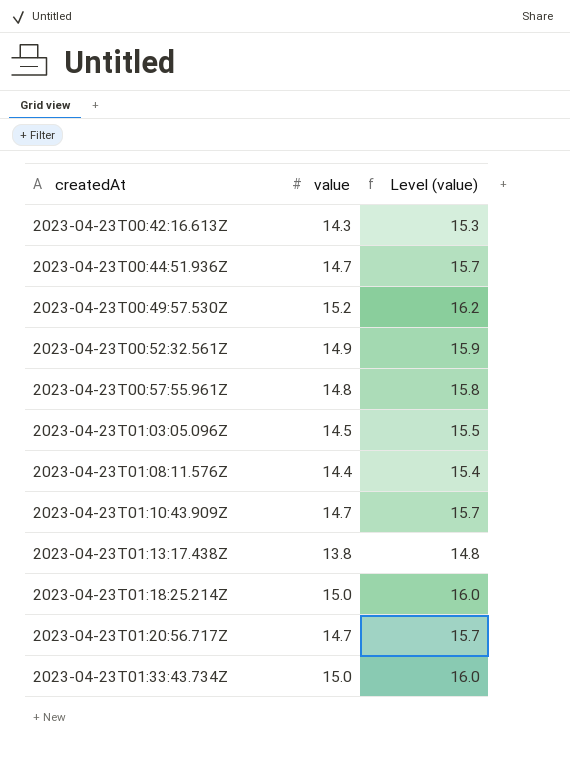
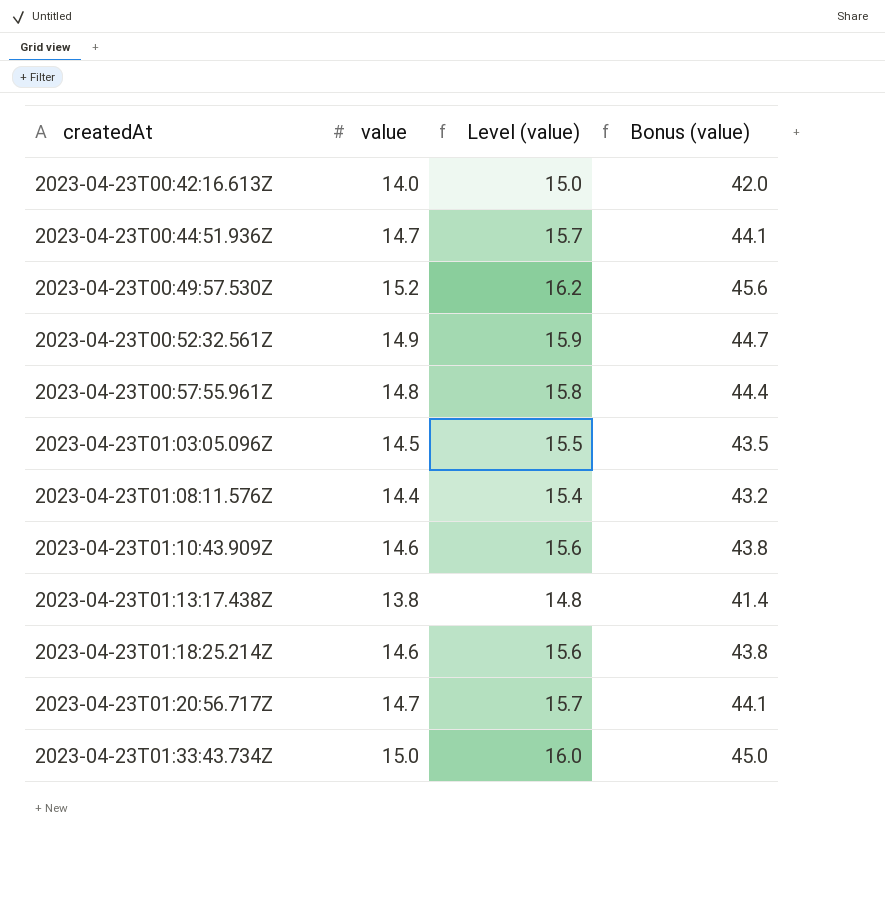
column Bonus (value) | formula: none -> [value] * 3
2023-04-23T00:42:16.613Z | value: 14.3 -> 14.0
2023-04-23T00:42:16.613Z | Level (value): 15.3 -> 15.0
2023-04-23T01:10:43.909Z | value: 14.7 -> 14.6
2023-04-23T01:10:43.909Z | Level (value): 15.7 -> 15.6
2023-04-23T01:18:25.214Z | value: 15.0 -> 14.6
2023-04-23T01:18:25.214Z | Level (value): 16.0 -> 15.6

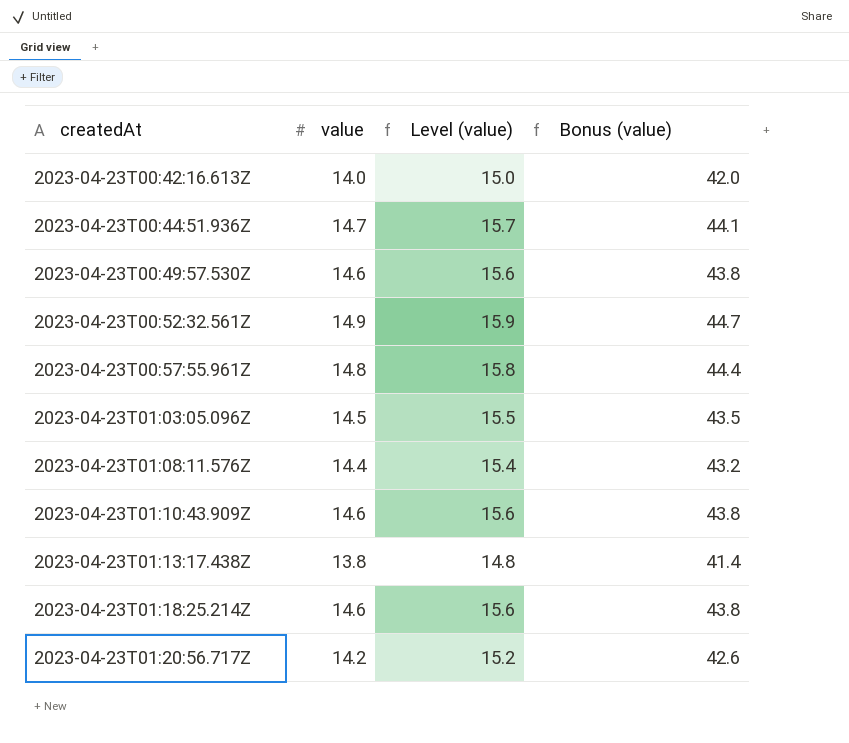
row 2023-04-23T01:33:43.734Z: 15.0 | 16.0 | 45.0 -> none
2023-04-23T00:49:57.530Z | value: 15.2 -> 14.6
2023-04-23T00:49:57.530Z | Level (value): 16.2 -> 15.6
2023-04-23T00:49:57.530Z | Bonus (value): 45.6 -> 43.8
2023-04-23T01:20:56.717Z | value: 14.7 -> 14.2
2023-04-23T01:20:56.717Z | Level (value): 15.7 -> 15.2
2023-04-23T01:20:56.717Z | Bonus (value): 44.1 -> 42.6

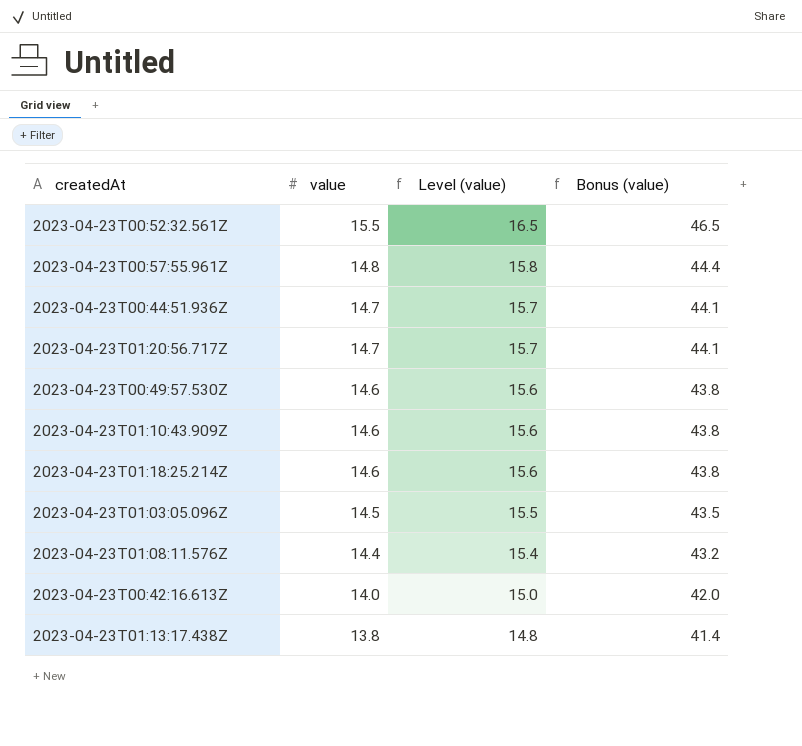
row order: createdAt ascending -> value descending
2023-04-23T00:52:32.561Z | value: 14.9 -> 15.5
2023-04-23T00:52:32.561Z | Level (value): 15.9 -> 16.5
2023-04-23T00:52:32.561Z | Bonus (value): 44.7 -> 46.5
2023-04-23T01:20:56.717Z | value: 14.2 -> 14.7
2023-04-23T01:20:56.717Z | Level (value): 15.2 -> 15.7
2023-04-23T01:20:56.717Z | Bonus (value): 42.6 -> 44.1

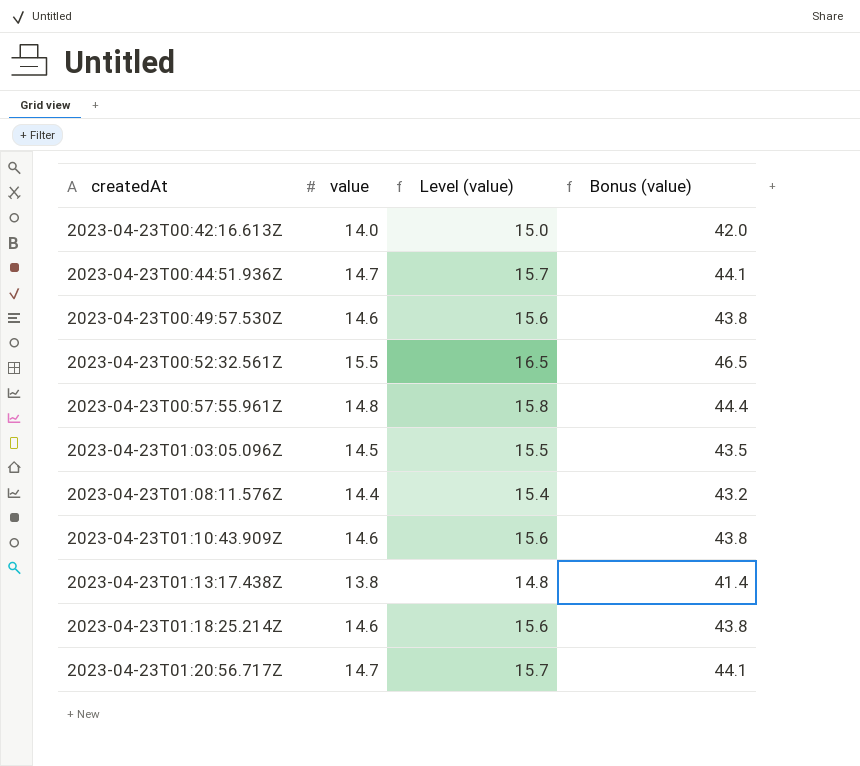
row order: value descending -> createdAt ascending

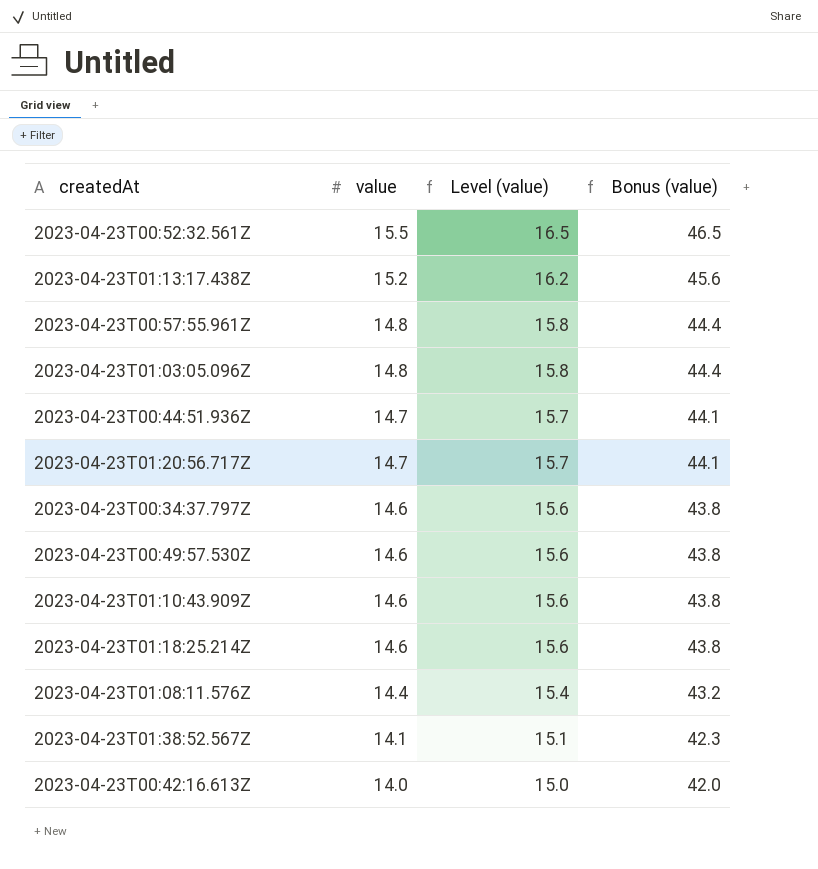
row order: createdAt ascending -> value descending
2023-04-23T01:13:17.438Z | value: 13.8 -> 15.2
2023-04-23T01:13:17.438Z | Level (value): 14.8 -> 16.2
2023-04-23T01:13:17.438Z | Bonus (value): 41.4 -> 45.6
2023-04-23T01:03:05.096Z | value: 14.5 -> 14.8
2023-04-23T01:03:05.096Z | Level (value): 15.5 -> 15.8
2023-04-23T01:03:05.096Z | Bonus (value): 43.5 -> 44.4
row 2023-04-23T00:34:37.797Z: none -> 14.6 | 15.6 | 43.8
row 2023-04-23T01:38:52.567Z: none -> 14.1 | 15.1 | 42.3

